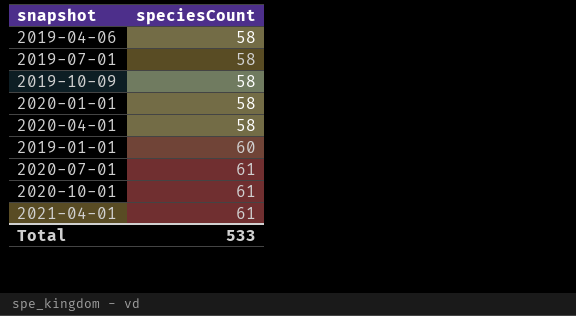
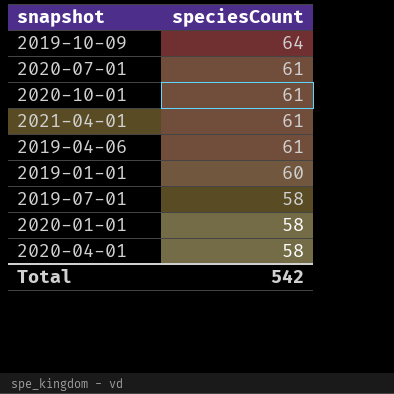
row order: speciesCount ascending -> speciesCount descending
2019-10-09 | speciesCount: 58 -> 64
2019-04-06 | speciesCount: 58 -> 61
Total | speciesCount: 533 -> 542

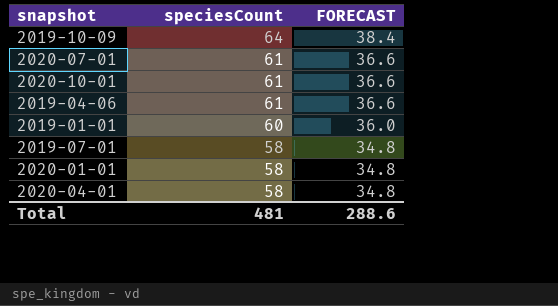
column FORECAST | formula: none -> [speciesCount] * 0.6
row 2021-04-01: 61 -> none
Total | speciesCount: 542 -> 481

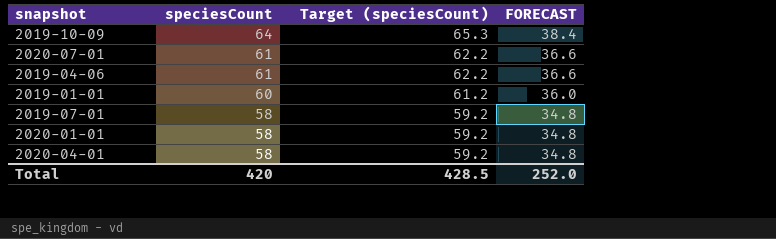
column Target (speciesCount) | formula: none -> [speciesCount] * 1.02
row 2020-10-01: 61 | 36.6 -> none
Total | speciesCount: 481 -> 420
Total | FORECAST: 288.6 -> 252.0

